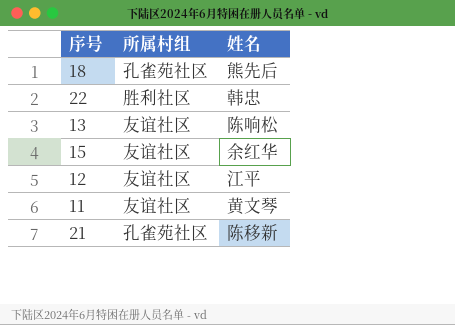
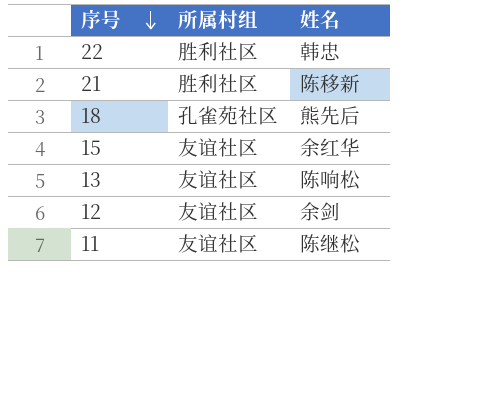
row order: none -> 序号 descending
21 | 所属村组: 孔雀苑社区 -> 胜利社区
12 | 姓名: 江平 -> 余剑
11 | 姓名: 黄文琴 -> 陈继松

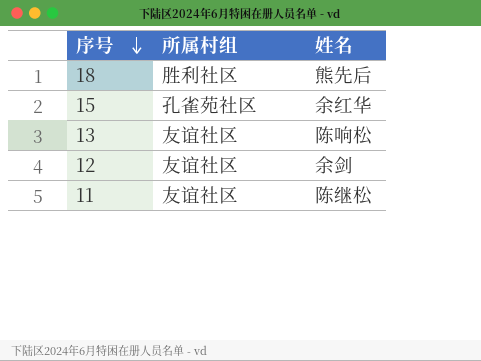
row 22: 胜利社区 | 韩忠 -> none
row 21: 胜利社区 | 陈移新 -> none
18 | 所属村组: 孔雀苑社区 -> 胜利社区
15 | 所属村组: 友谊社区 -> 孔雀苑社区

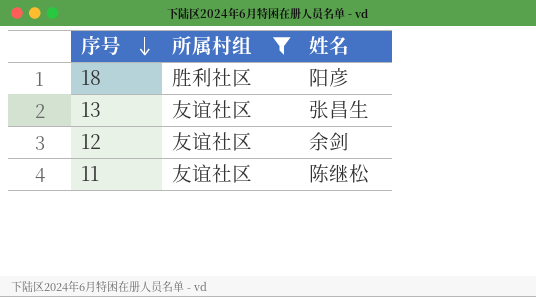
filter: none -> 所属村组 != 孔雀苑社区
18 | 姓名: 熊先后 -> 阳彦
13 | 姓名: 陈响松 -> 张昌生

